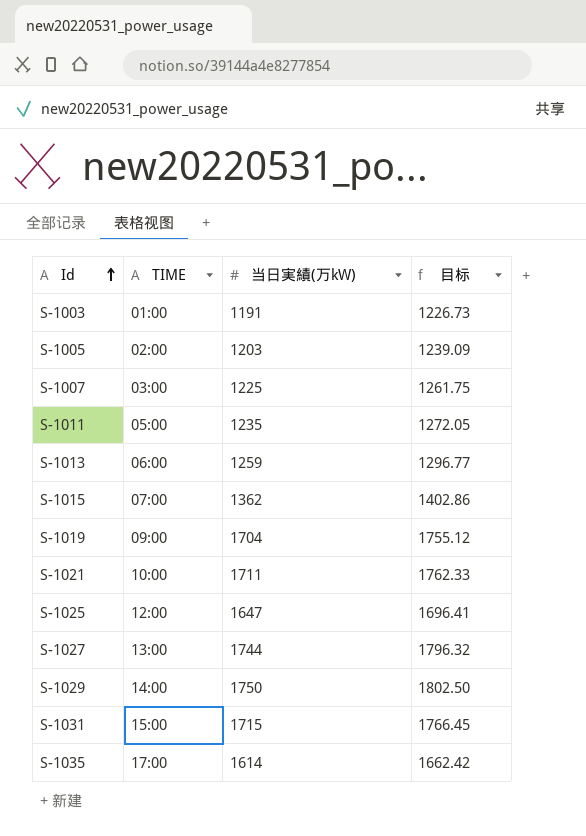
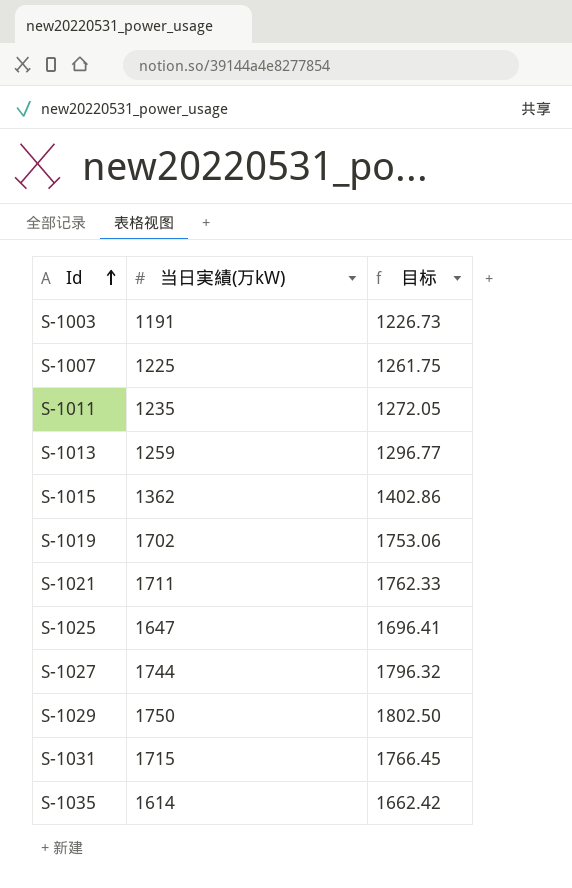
column TIME | position: 2 -> none
row S-1005: 02:00 | 1203 | 1239.09 -> none
S-1019 | 当日実績(万kW): 1704 -> 1702
S-1019 | 目标: 1755.12 -> 1753.06

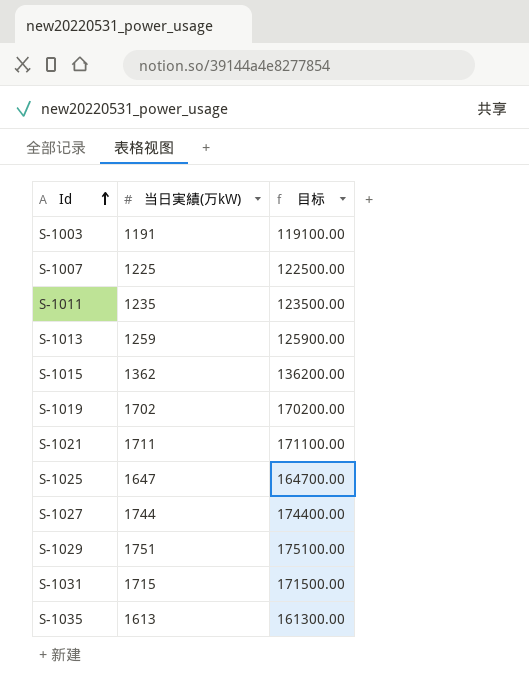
column 目标 | formula: [当日実績(万kW)] * 1.03 -> [当日実績(万kW)] * 100
S-1029 | 当日実績(万kW): 1750 -> 1751
S-1035 | 当日実績(万kW): 1614 -> 1613

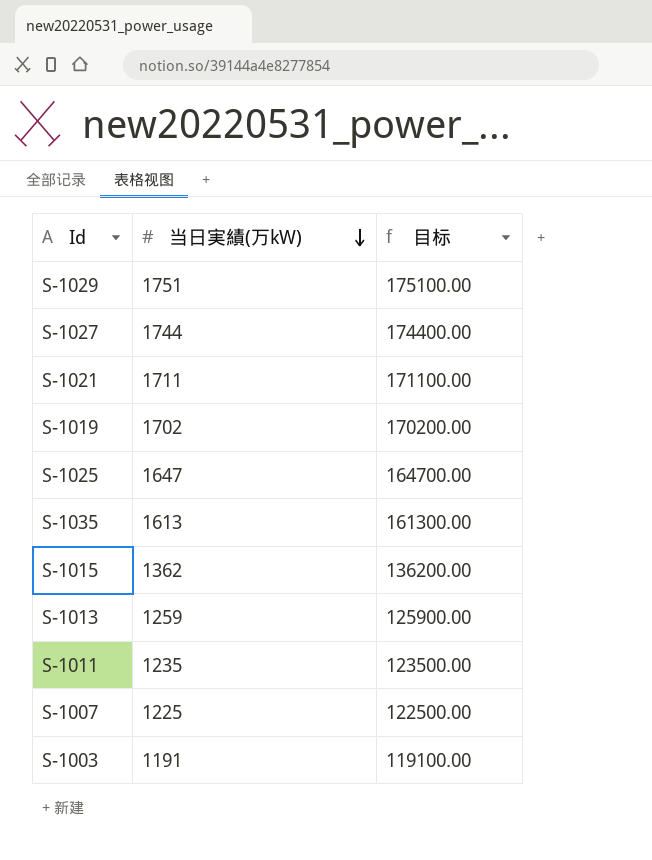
row order: Id ascending -> 当日実績(万kW) descending
row S-1031: 1715 | 171500.00 -> none

